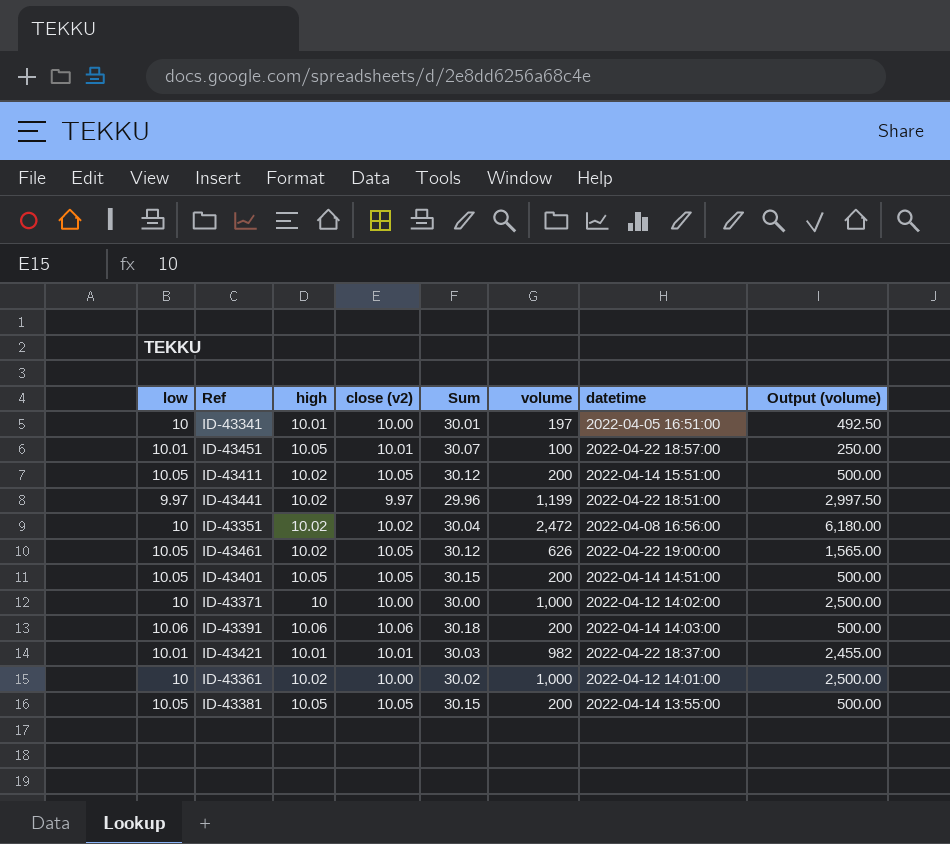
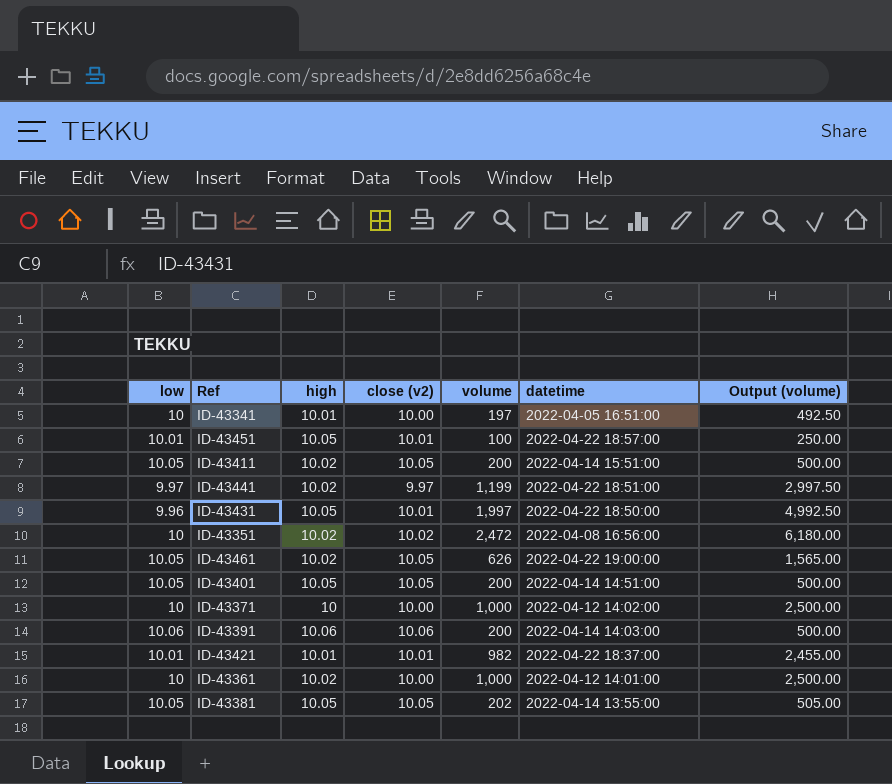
column Sum | formula: [low] + [high] + [close (v2)] -> none
row ID-43431: none -> 9.96 | 10.05 | 10.01 | 1,997 | 2022-04-22 18:50:00 | 4,992.50
ID-43381 | volume: 200 -> 202
ID-43381 | Output (volume): 500.00 -> 505.00

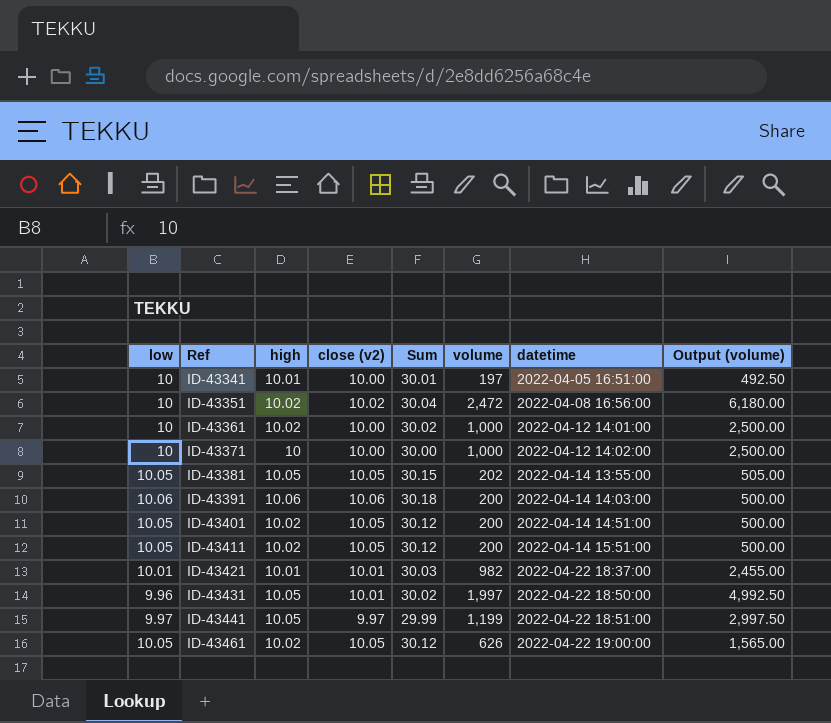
row order: none -> Ref ascending
column Sum | formula: none -> [low] + [high] + [close (v2)]
row ID-43451: 10.01 | 10.05 | 10.01 | 100 | 2022-04-22 18:57:00 | 250.00 -> none
ID-43401 | high: 10.05 -> 10.02
ID-43441 | high: 10.02 -> 10.05

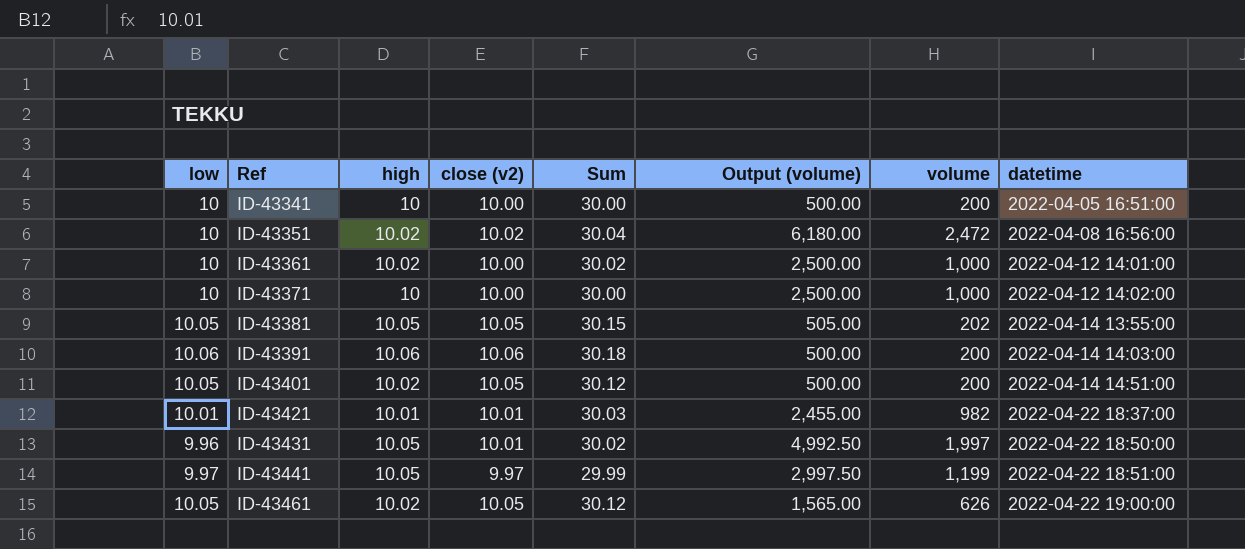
column Output (volume) | position: 8 -> 6
row ID-43411: 10.05 | 10.02 | 10.05 | 30.12 | 200 | 2022-04-14 15:51:00 | 500.00 -> none
ID-43341 | high: 10.01 -> 10
ID-43341 | Sum: 30.01 -> 30.00
ID-43341 | Output (volume): 492.50 -> 500.00
ID-43341 | volume: 197 -> 200

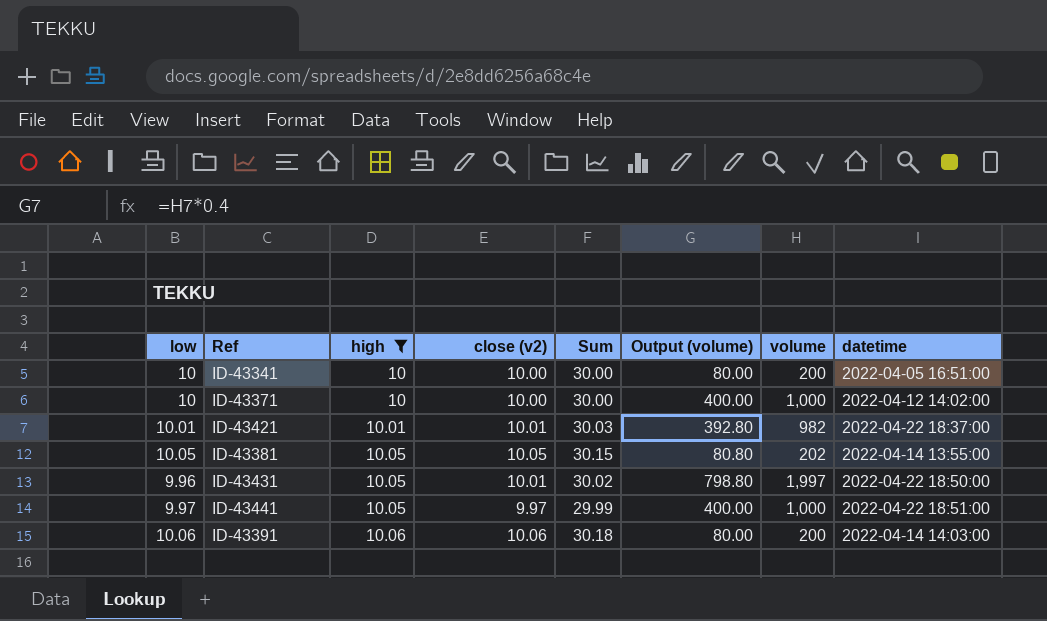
filter: none -> high != 10.02
row order: Ref ascending -> high ascending
column Output (volume) | formula: [volume] * 2.5 -> [volume] * 0.4
ID-43441 | volume: 1,199 -> 1,000

